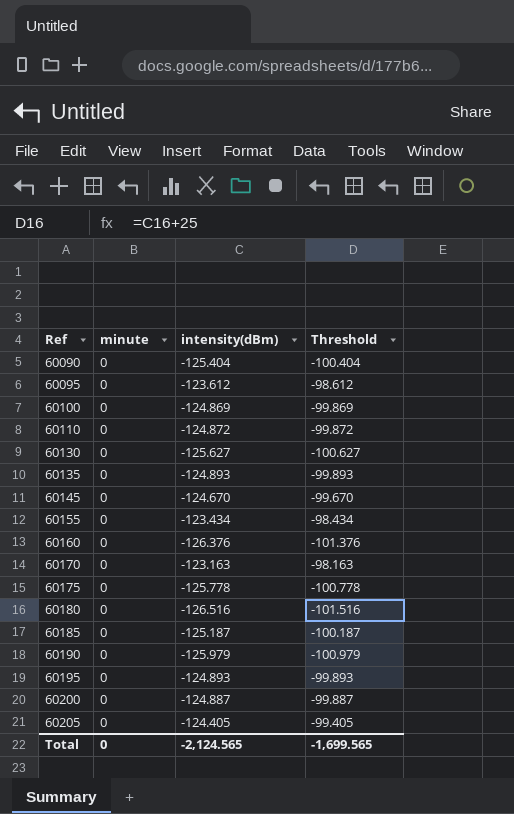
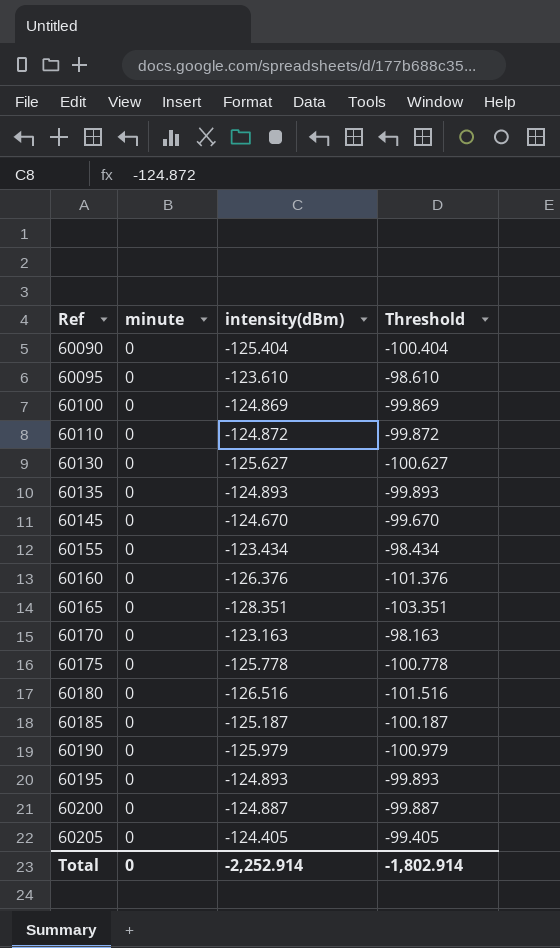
60095 | intensity(dBm): -123.612 -> -123.610
60095 | Threshold: -98.612 -> -98.610
row 60165: none -> 0 | -128.351 | -103.351
Total | intensity(dBm): -2,124.565 -> -2,252.914
Total | Threshold: -1,699.565 -> -1,802.914

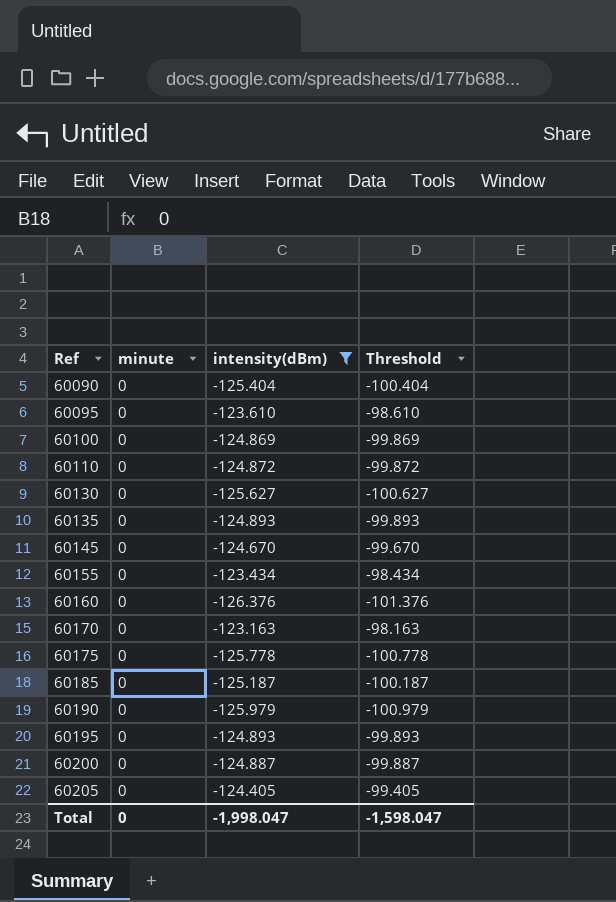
filter: none -> intensity(dBm) >= -126.376
Total | intensity(dBm): -2,252.914 -> -1,998.047
Total | Threshold: -1,802.914 -> -1,598.047

